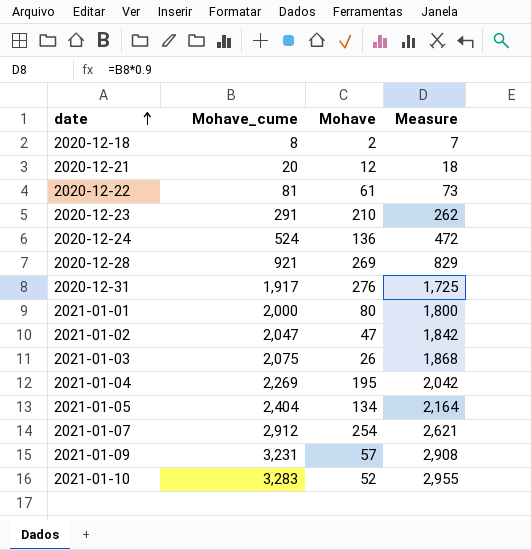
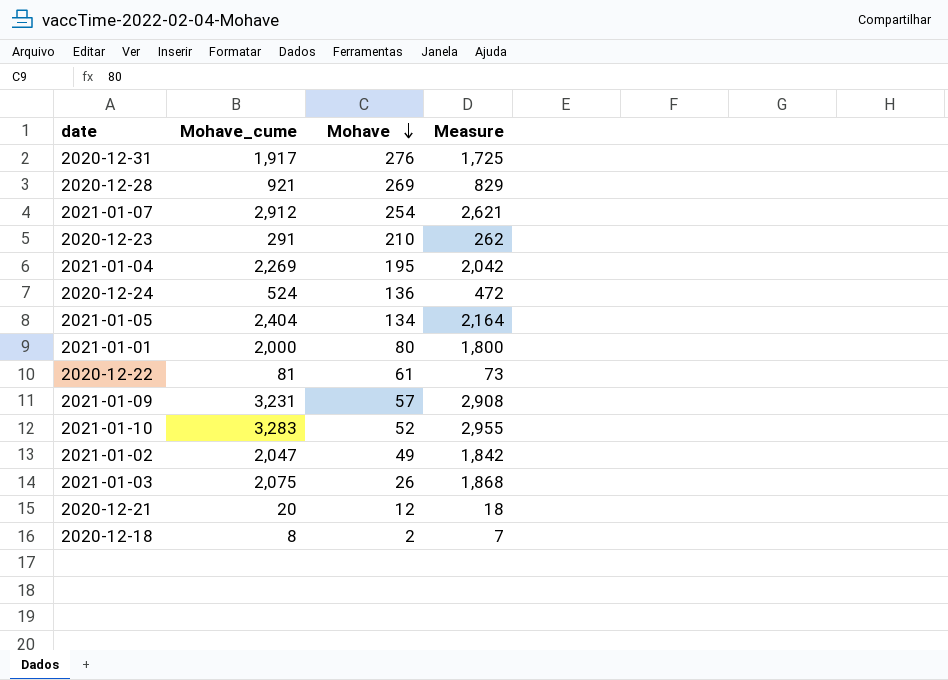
row order: date ascending -> Mohave descending
2021-01-02 | Mohave: 47 -> 49

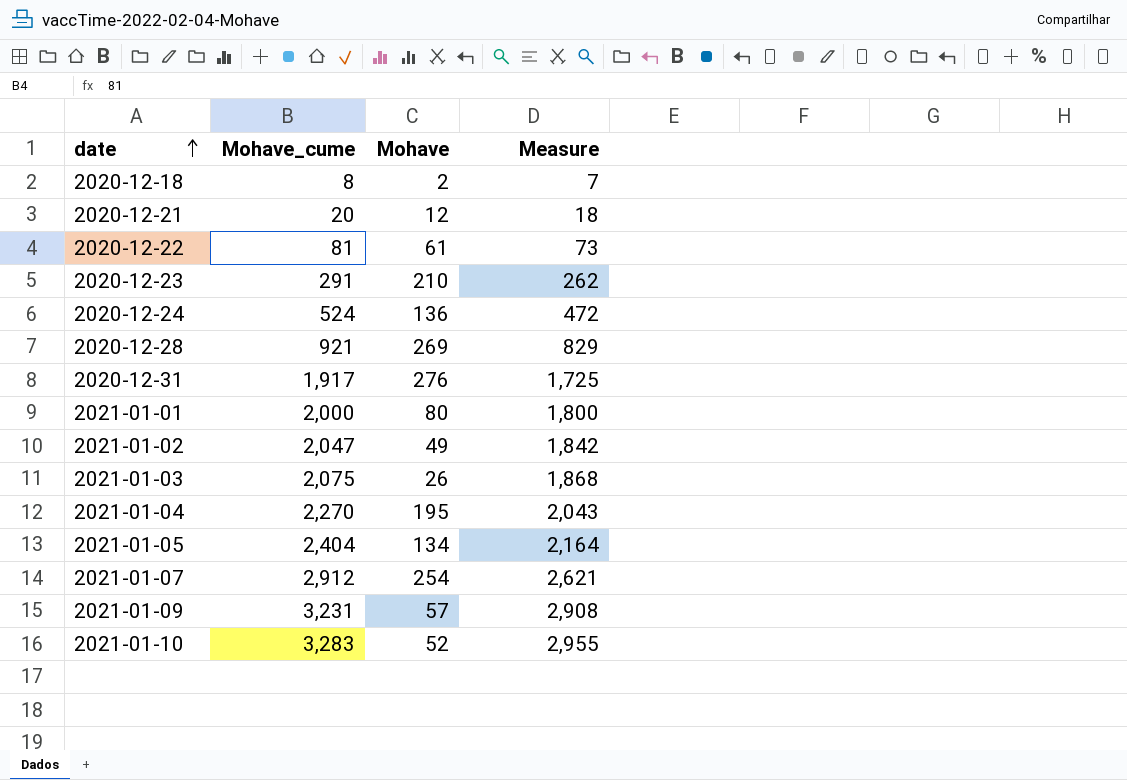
row order: Mohave descending -> date ascending
2021-01-04 | Mohave_cume: 2,269 -> 2,270
2021-01-04 | Measure: 2,042 -> 2,043

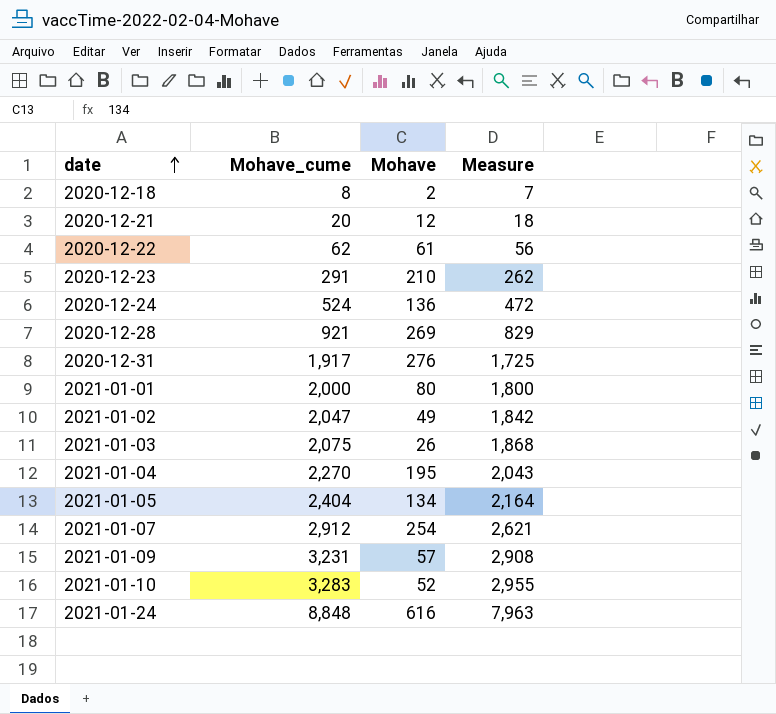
2020-12-22 | Mohave_cume: 81 -> 62
2020-12-22 | Measure: 73 -> 56
row 2021-01-24: none -> 8,848 | 616 | 7,963

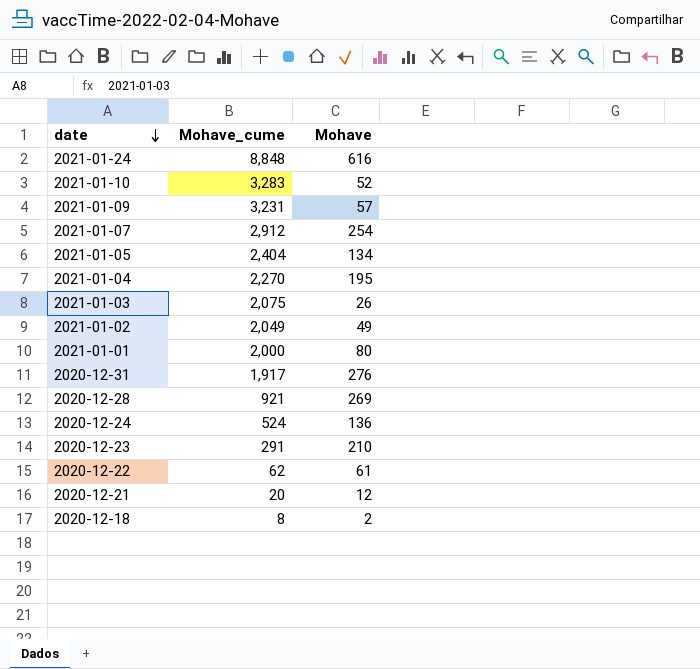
row order: date ascending -> date descending
column Measure | formula: [Mohave_cume] * 0.9 -> none
2021-01-02 | Mohave_cume: 2,047 -> 2,049

